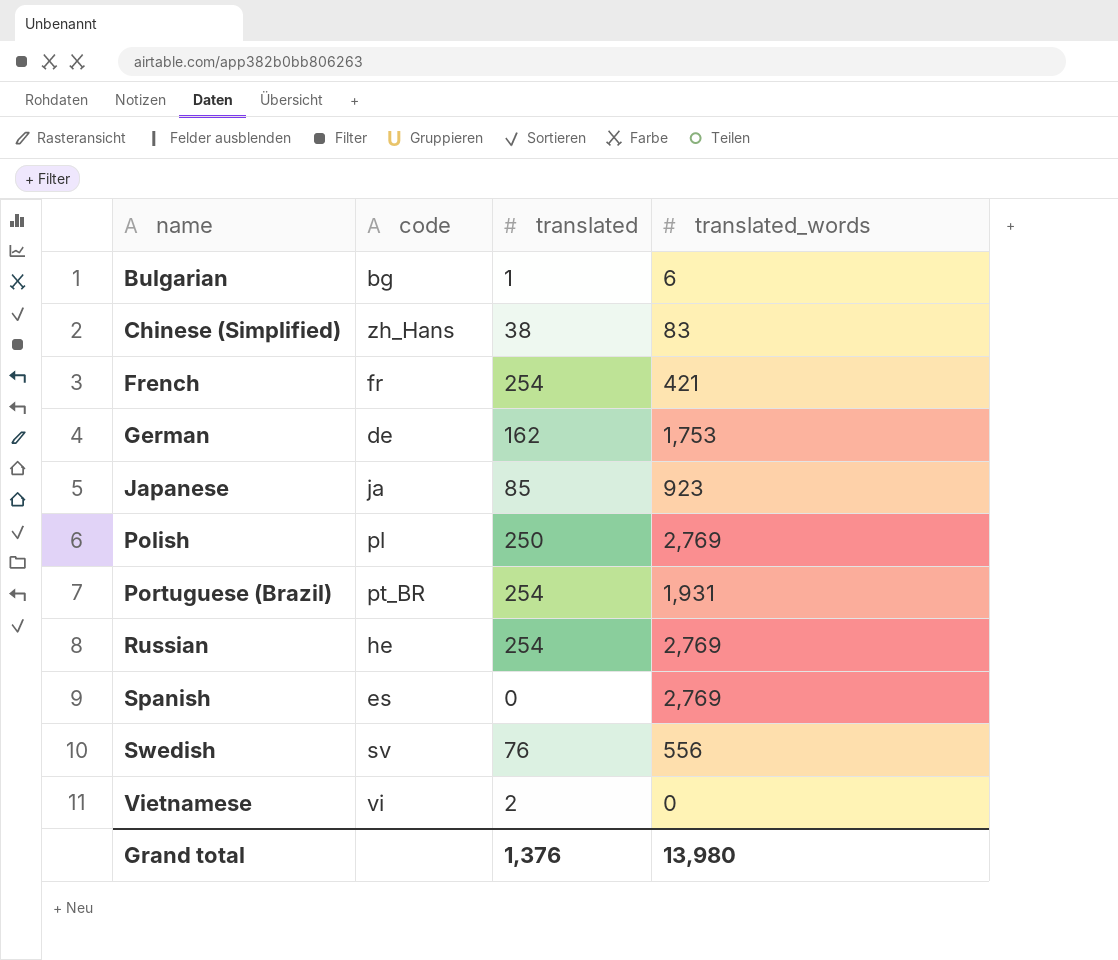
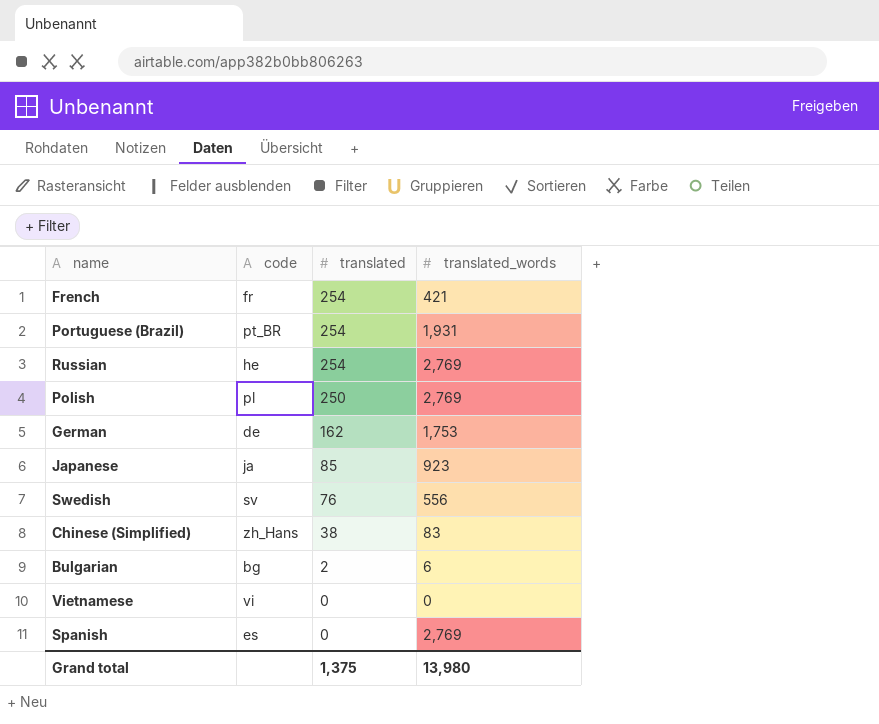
row order: name ascending -> translated descending
Bulgarian | translated: 1 -> 2
Vietnamese | translated: 2 -> 0
Grand total | translated: 1,376 -> 1,375

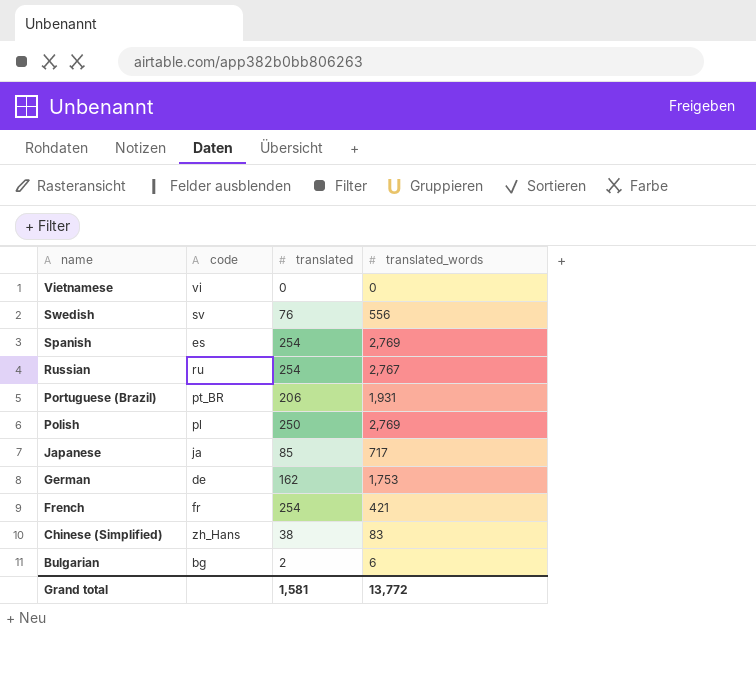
row order: translated descending -> name descending
Spanish | translated: 0 -> 254
Russian | code: he -> ru
Russian | translated_words: 2,769 -> 2,767
Portuguese (Brazil) | translated: 254 -> 206
Japanese | translated_words: 923 -> 717
Grand total | translated: 1,375 -> 1,581
Grand total | translated_words: 13,980 -> 13,772

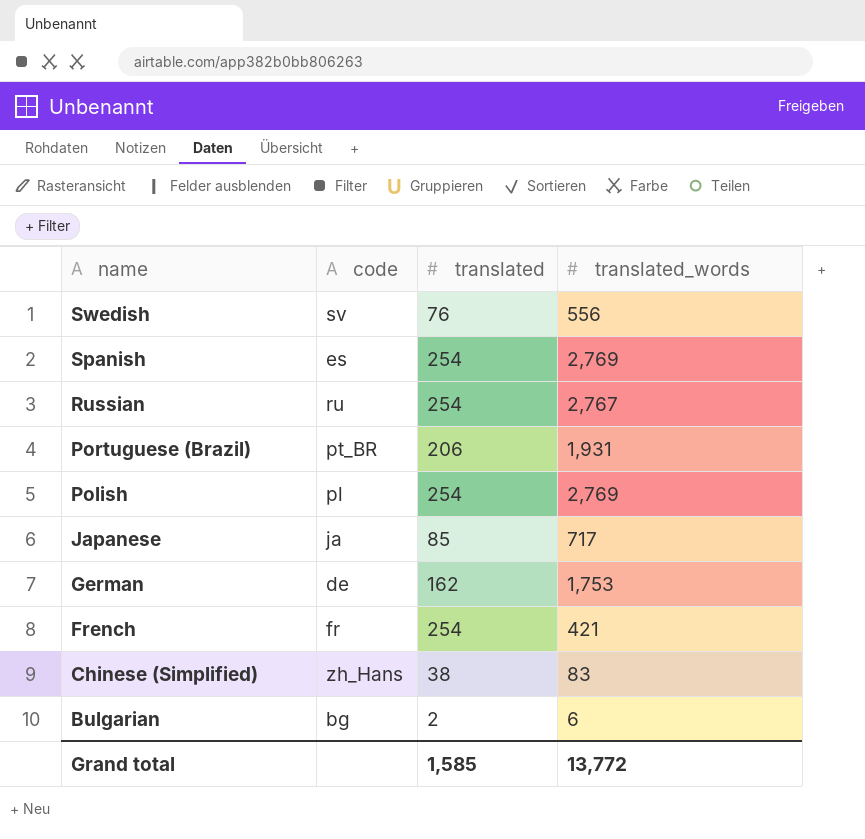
row Vietnamese: vi | 0 | 0 -> none
Polish | translated: 250 -> 254
Grand total | translated: 1,581 -> 1,585

